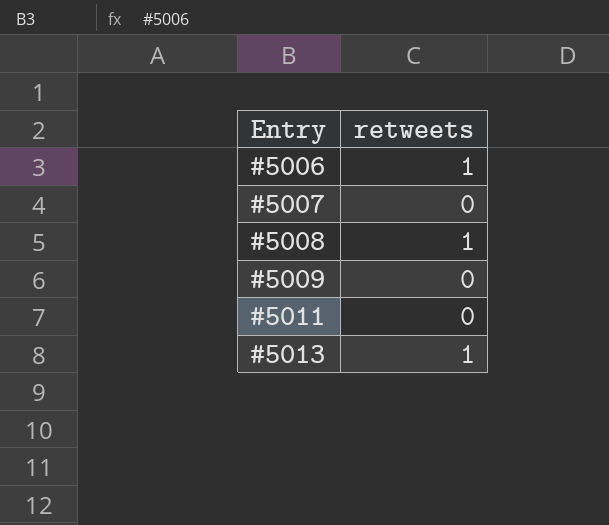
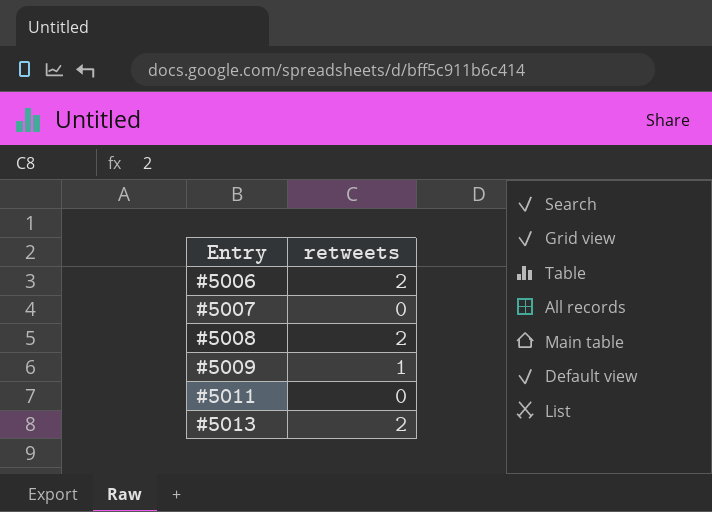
#5006 | retweets: 1 -> 2
#5008 | retweets: 1 -> 2
#5009 | retweets: 0 -> 1
#5013 | retweets: 1 -> 2

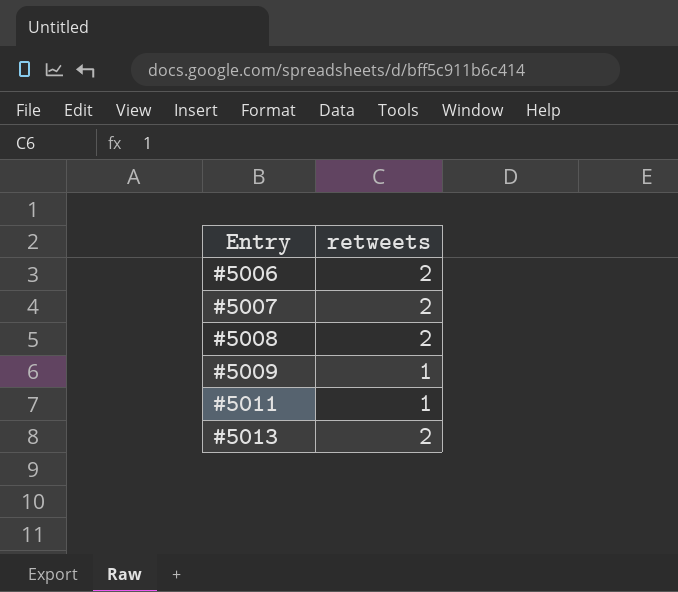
#5007 | retweets: 0 -> 2
#5011 | retweets: 0 -> 1

